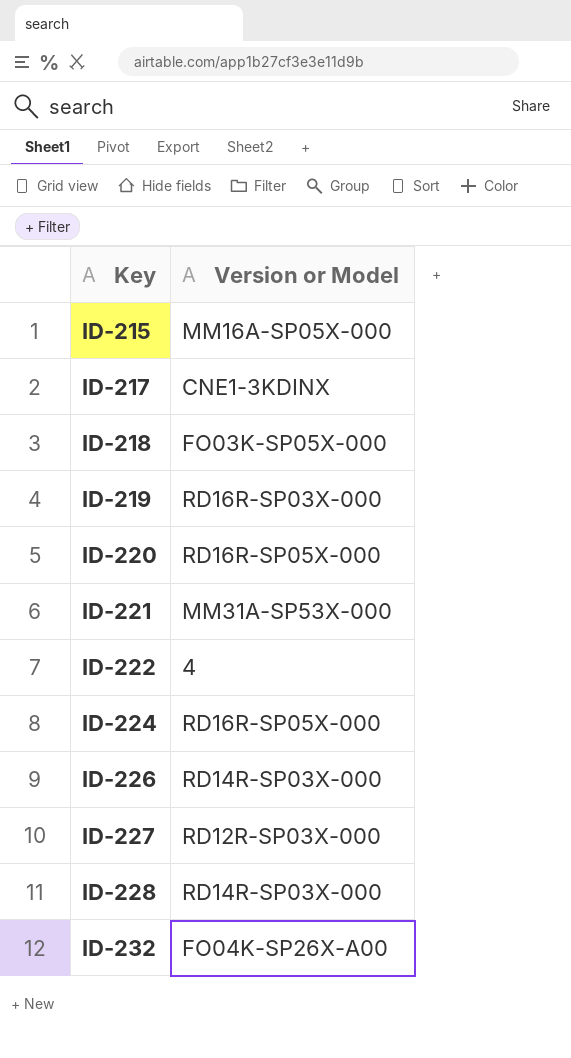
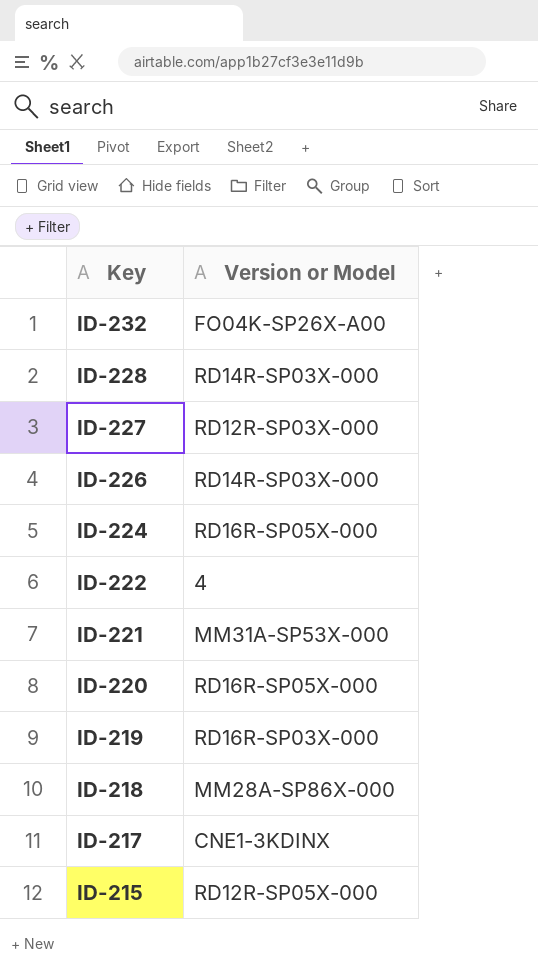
row order: Key ascending -> Key descending
ID-218 | Version or Model: FO03K-SP05X-000 -> MM28A-SP86X-000
ID-215 | Version or Model: MM16A-SP05X-000 -> RD12R-SP05X-000

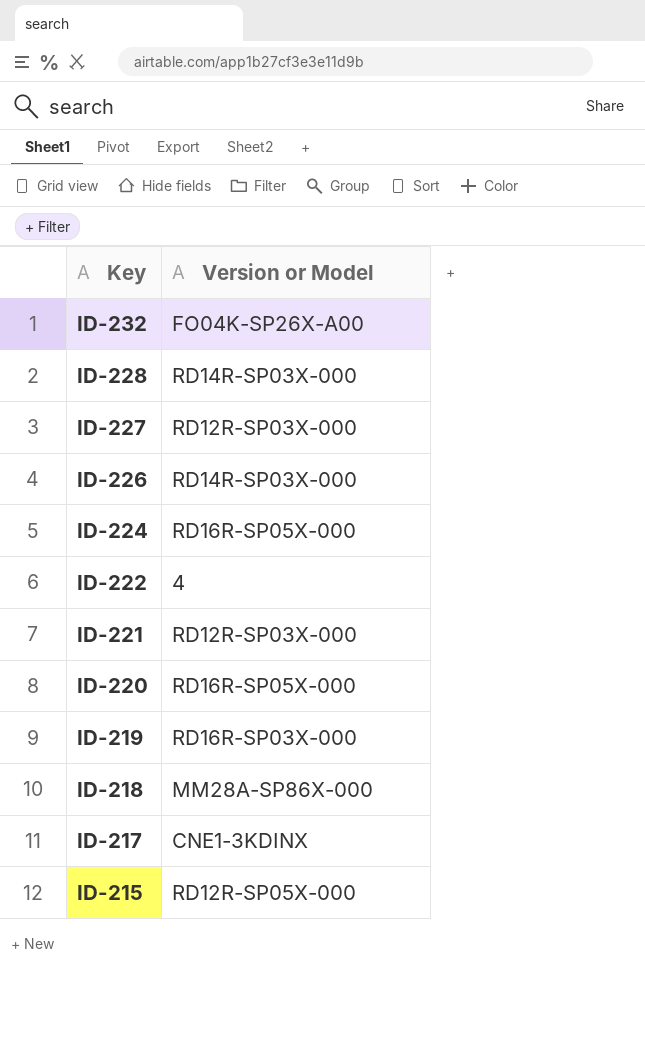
ID-221 | Version or Model: MM31A-SP53X-000 -> RD12R-SP03X-000

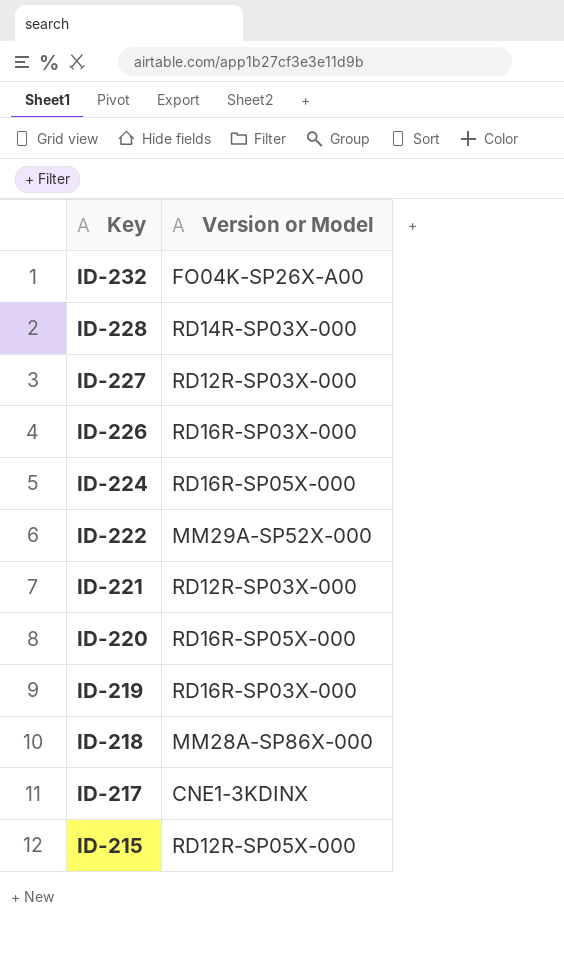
ID-226 | Version or Model: RD14R-SP03X-000 -> RD16R-SP03X-000
ID-222 | Version or Model: 4 -> MM29A-SP52X-000

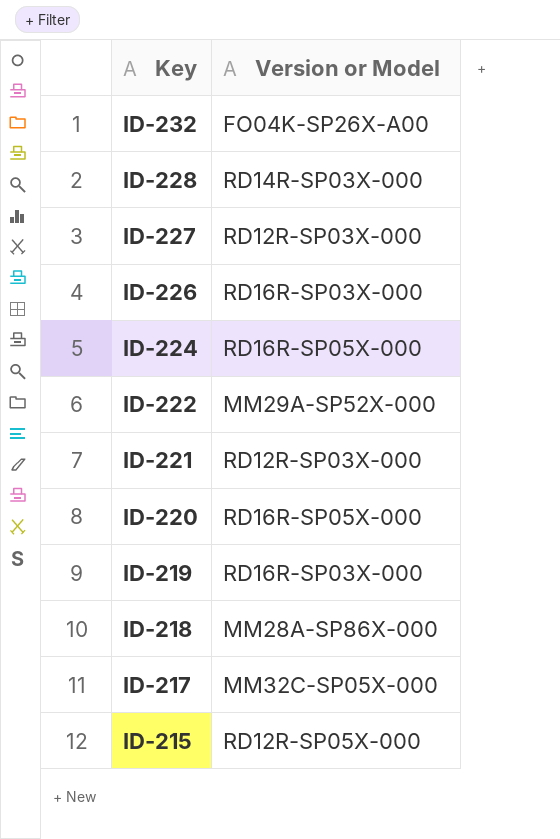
ID-217 | Version or Model: CNE1-3KDINX -> MM32C-SP05X-000

